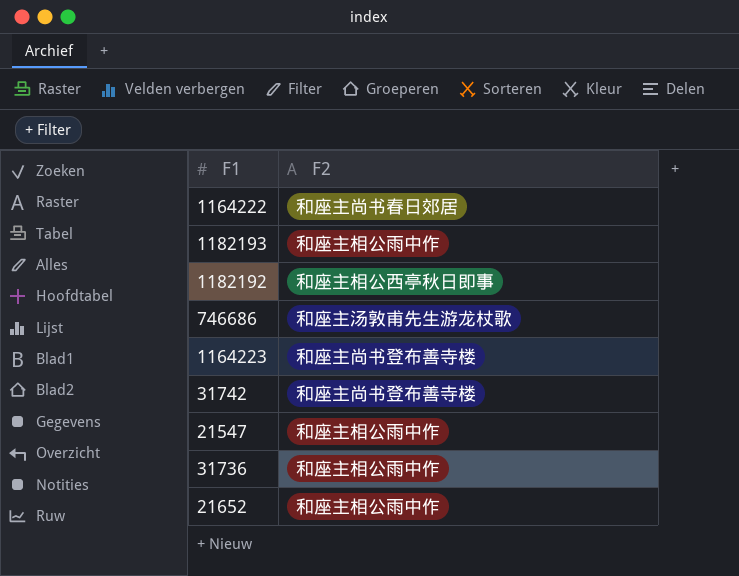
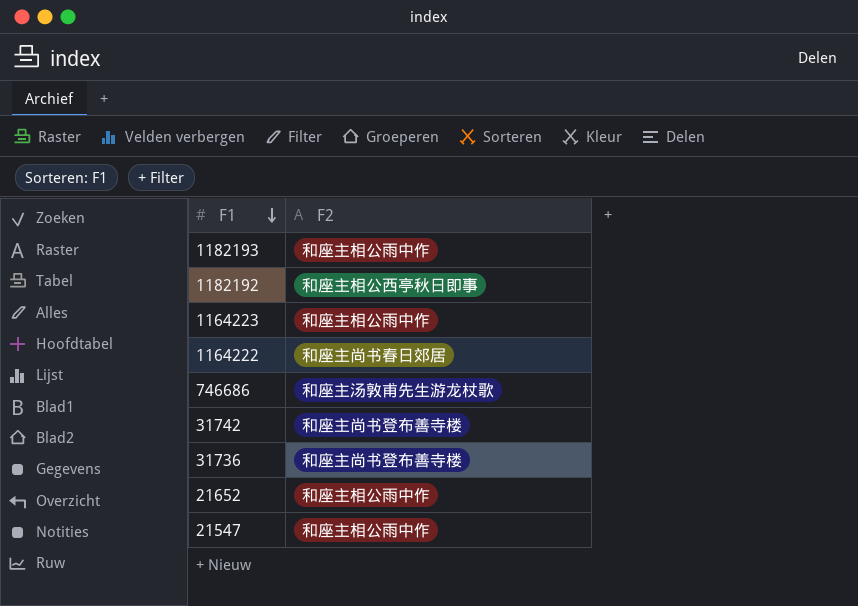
row order: none -> F1 descending
1164223 | F2: 和座主尚书登布善寺楼 -> 和座主相公雨中作
31736 | F2: 和座主相公雨中作 -> 和座主尚书登布善寺楼

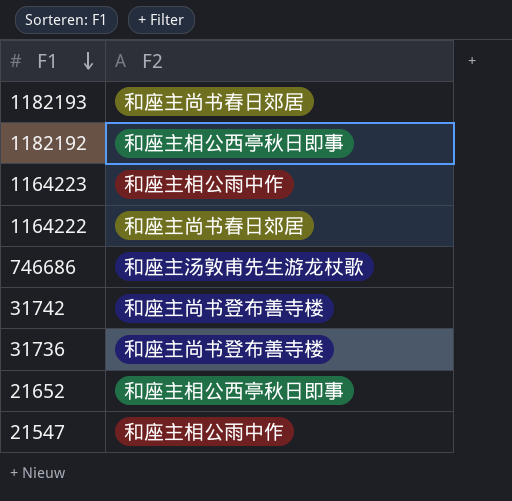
1182193 | F2: 和座主相公雨中作 -> 和座主尚书春日郊居
21652 | F2: 和座主相公雨中作 -> 和座主相公西亭秋日即事

